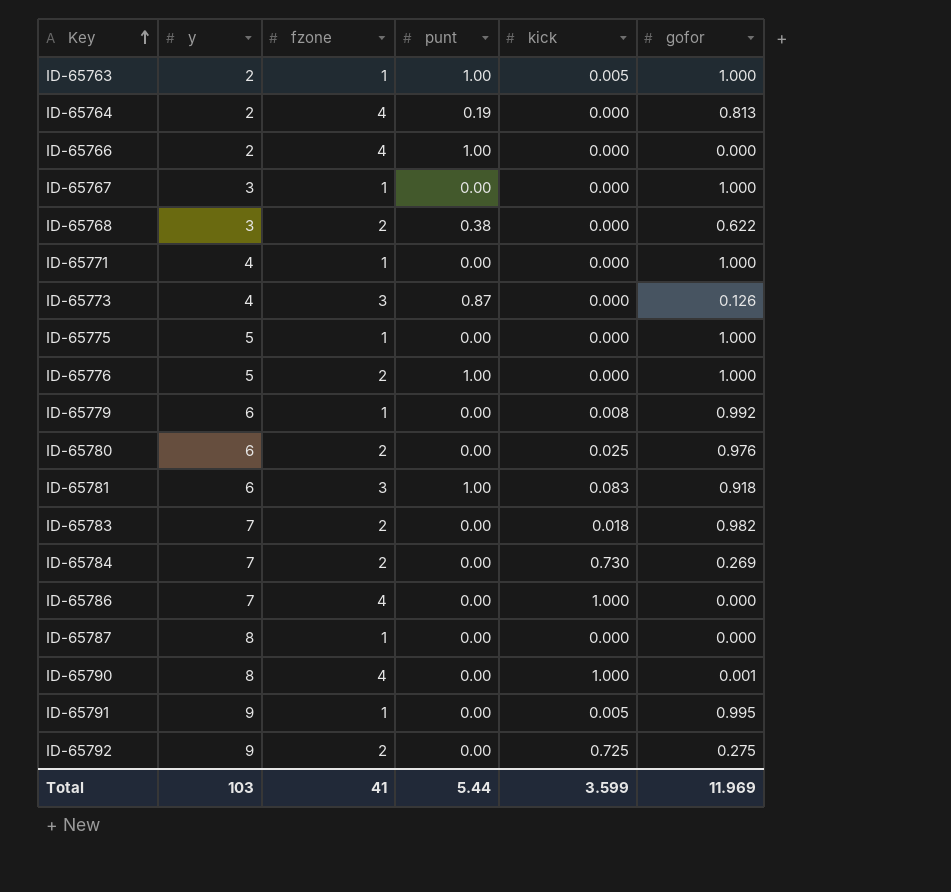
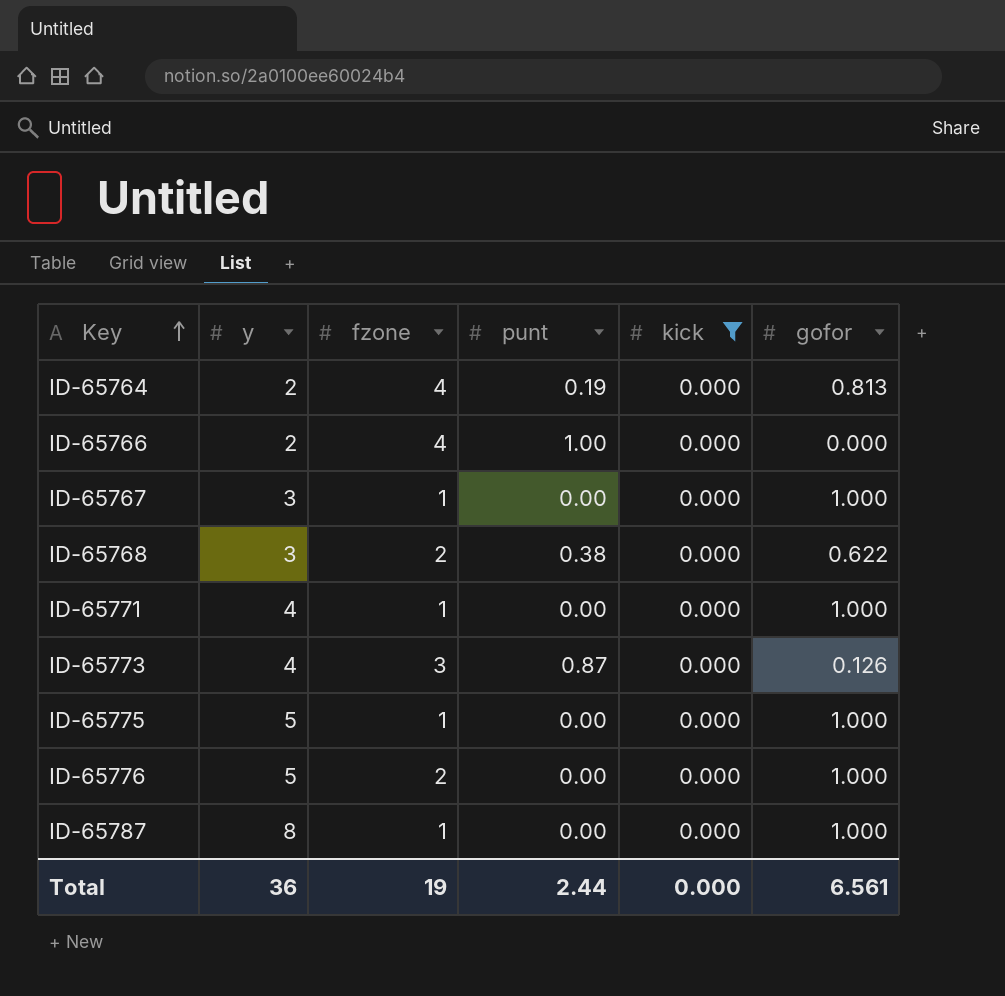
filter: none -> kick = 0.000
ID-65776 | punt: 1.00 -> 0.00
ID-65787 | gofor: 0.000 -> 1.000
Total | y: 103 -> 36
Total | fzone: 41 -> 19
Total | punt: 5.44 -> 2.44
Total | kick: 3.599 -> 0.000
Total | gofor: 11.969 -> 6.561

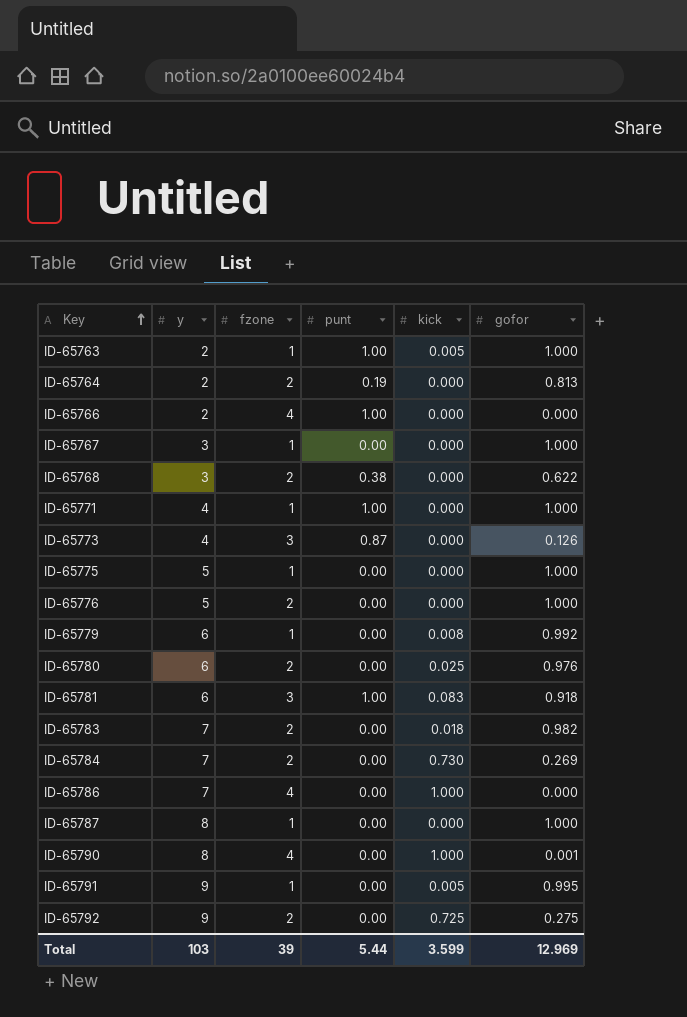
filter: kick = 0.000 -> none
ID-65764 | fzone: 4 -> 2
ID-65771 | punt: 0.00 -> 1.00
Total | y: 36 -> 103
Total | fzone: 19 -> 39
Total | punt: 2.44 -> 5.44
Total | kick: 0.000 -> 3.599
Total | gofor: 6.561 -> 12.969

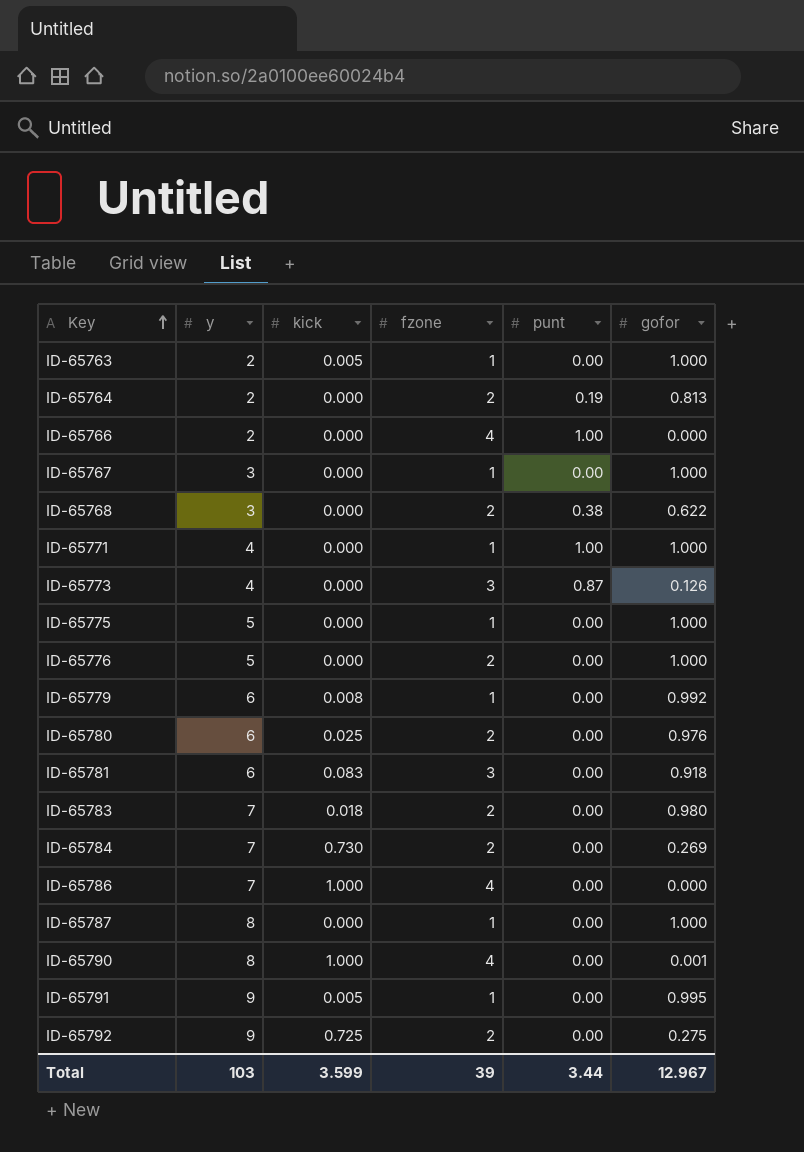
column kick | position: 5 -> 3
ID-65763 | punt: 1.00 -> 0.00
ID-65781 | punt: 1.00 -> 0.00
ID-65783 | gofor: 0.982 -> 0.980
Total | punt: 5.44 -> 3.44
Total | gofor: 12.969 -> 12.967

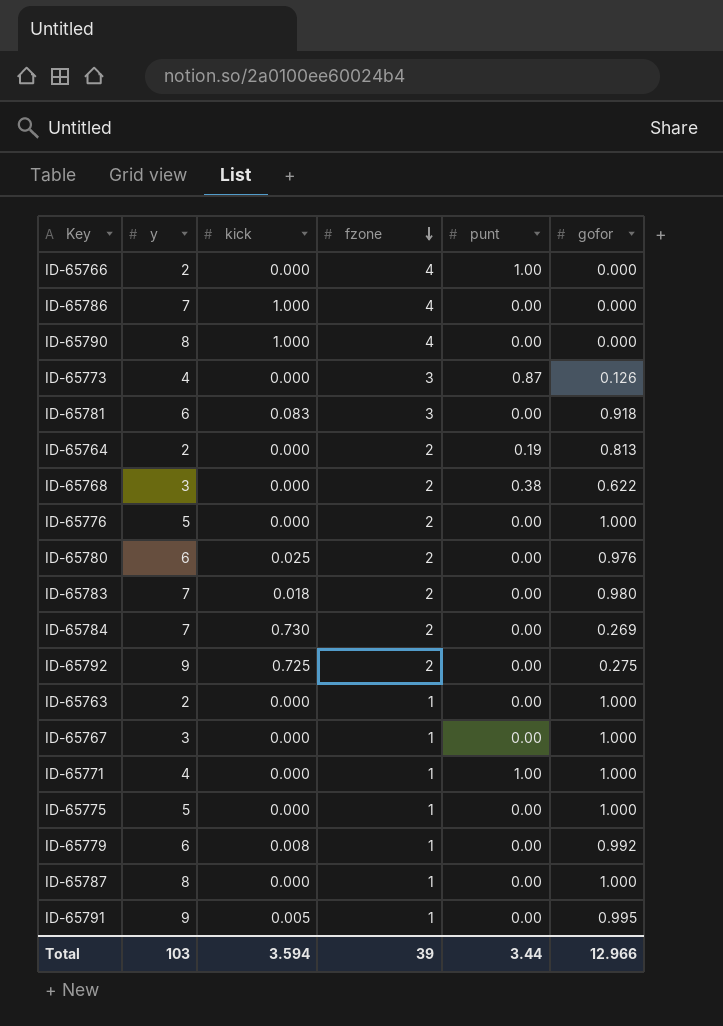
row order: Key ascending -> fzone descending
ID-65790 | gofor: 0.001 -> 0.000
ID-65763 | kick: 0.005 -> 0.000
Total | kick: 3.599 -> 3.594
Total | gofor: 12.967 -> 12.966

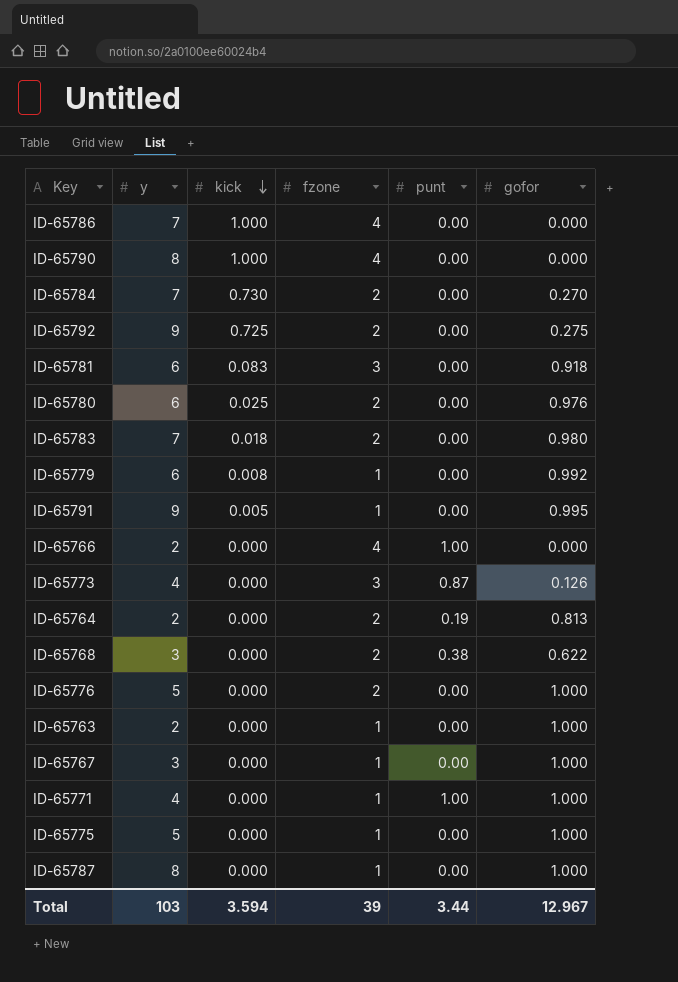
row order: fzone descending -> kick descending
ID-65784 | gofor: 0.269 -> 0.270
Total | gofor: 12.966 -> 12.967

